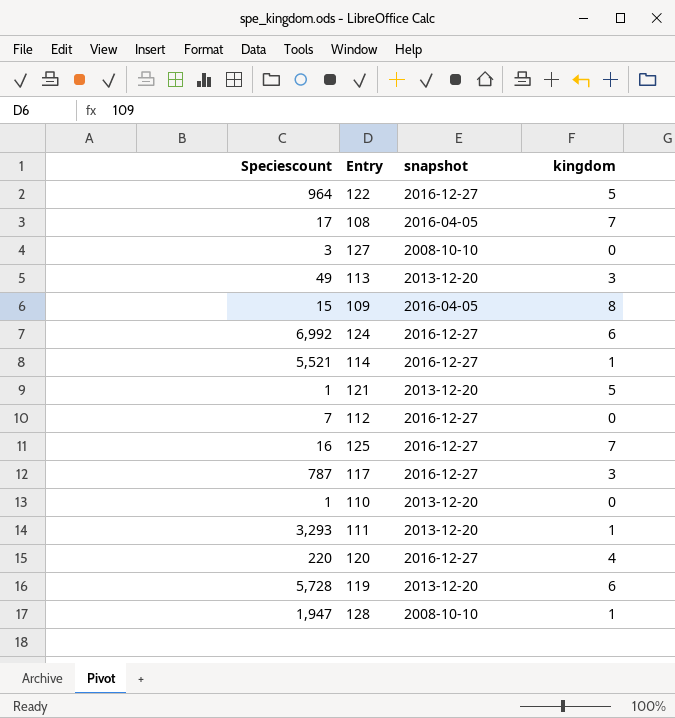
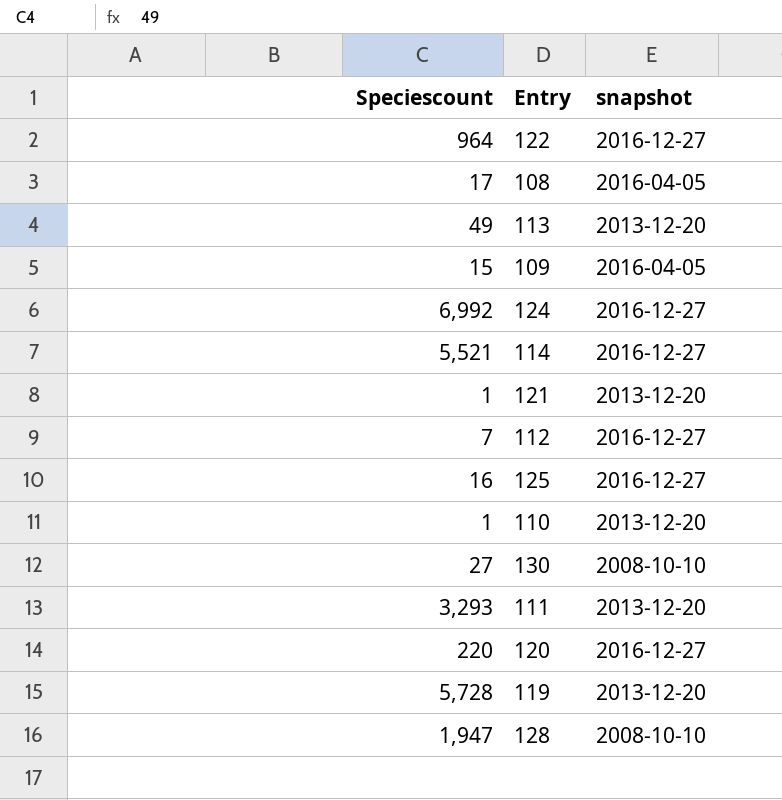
column kingdom | position: 4 -> none
row 127: 3 | 2008-10-10 | 0 -> none
row 117: 787 | 2016-12-27 | 3 -> none
row 130: none -> 27 | 2008-10-10

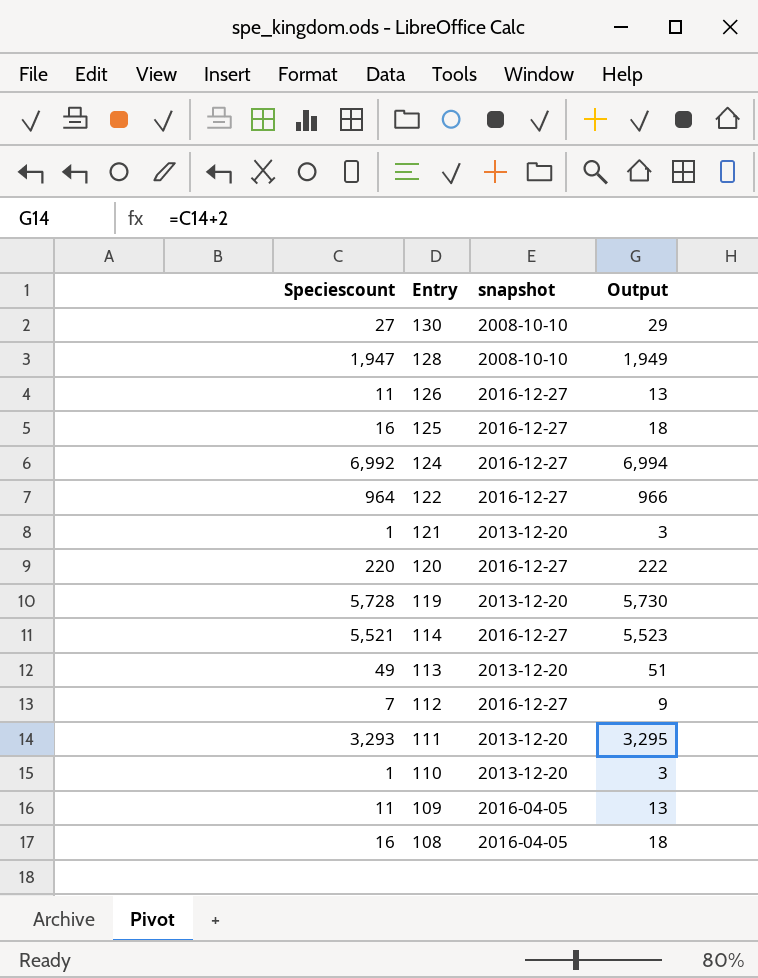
row order: none -> Entry descending
column Output | formula: none -> [Speciescount] + 2
row 126: none -> 11 | 2016-12-27 | 13
109 | Speciescount: 15 -> 11
108 | Speciescount: 17 -> 16

